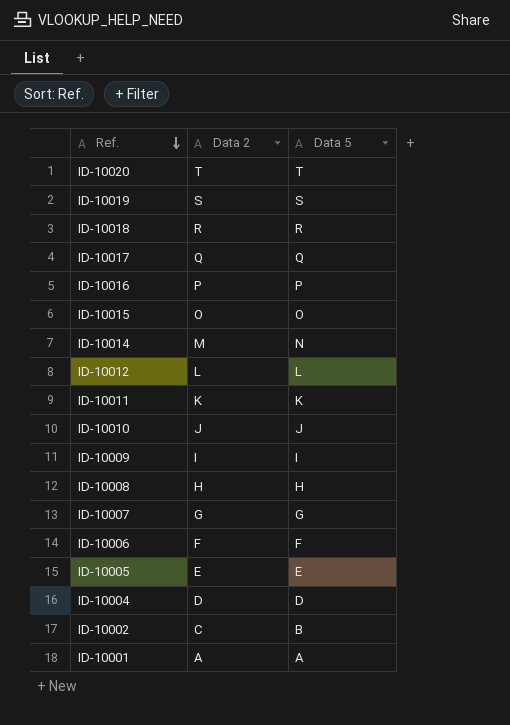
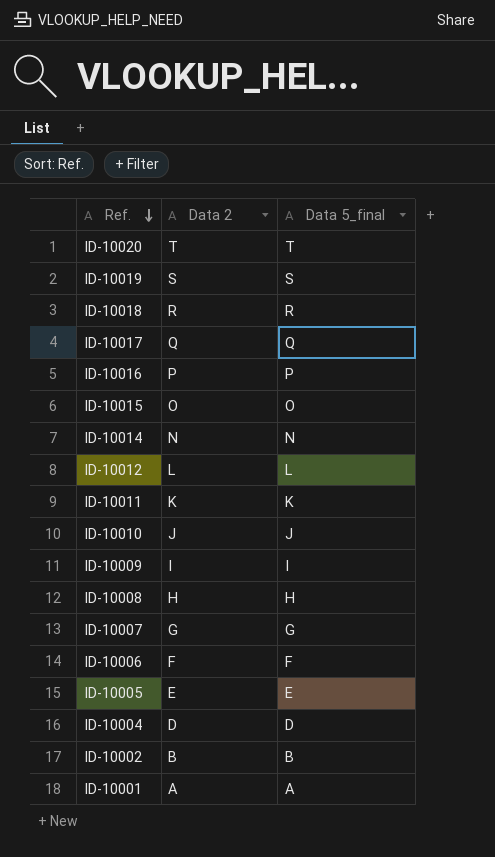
column name: Data 5 -> Data 5_final
ID-10014 | Data 2: M -> N
ID-10002 | Data 2: C -> B

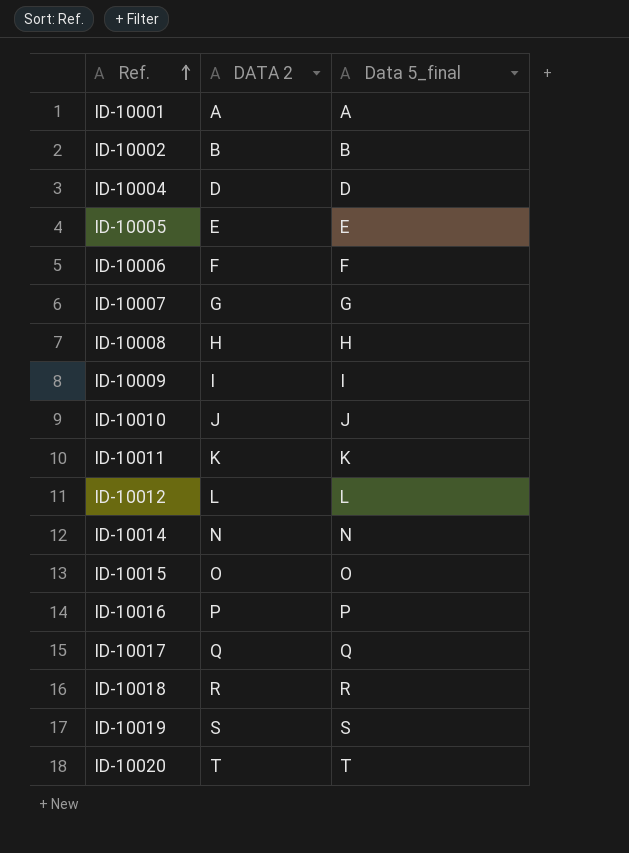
row order: Ref. descending -> Ref. ascending
column name: Data 2 -> DATA 2

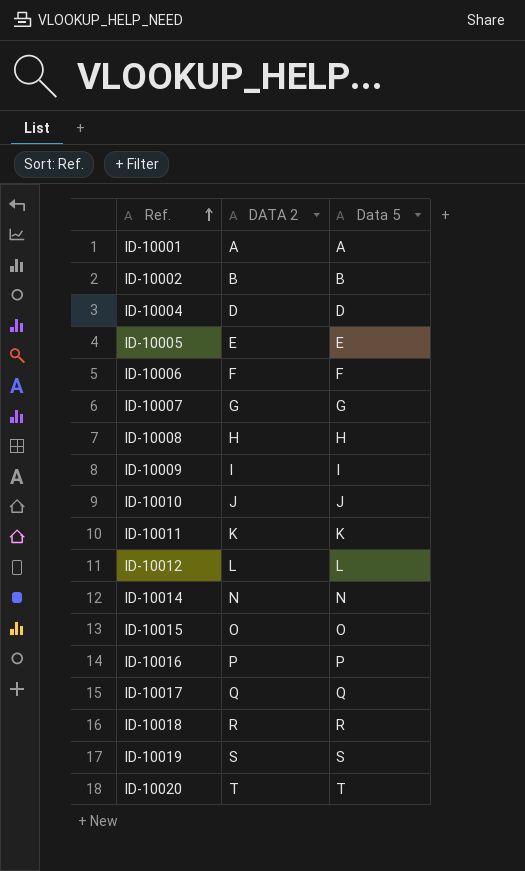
column name: Data 5_final -> Data 5

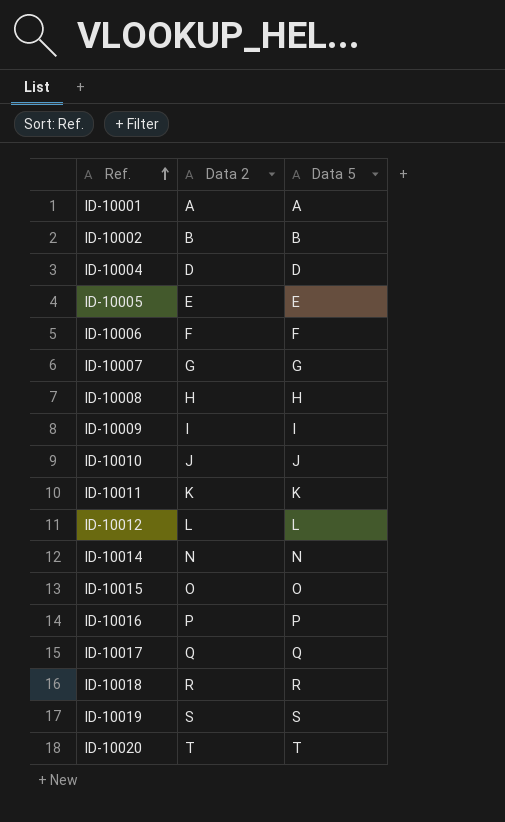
column name: DATA 2 -> Data 2

